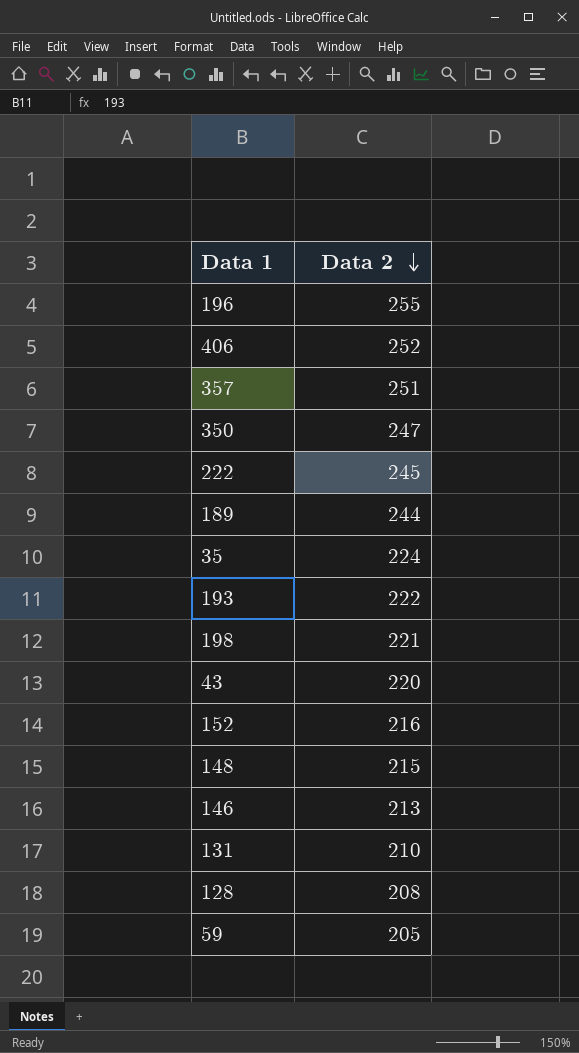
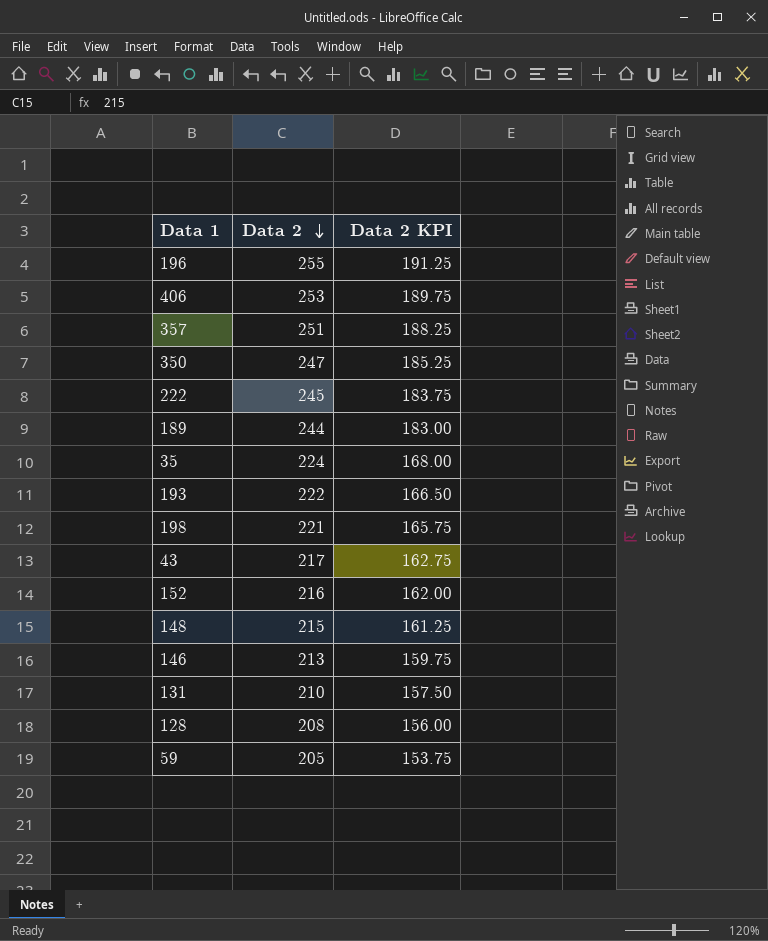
column Data 2 KPI | formula: none -> [Data 2] * 0.75
406 | Data 2: 252 -> 253
43 | Data 2: 220 -> 217

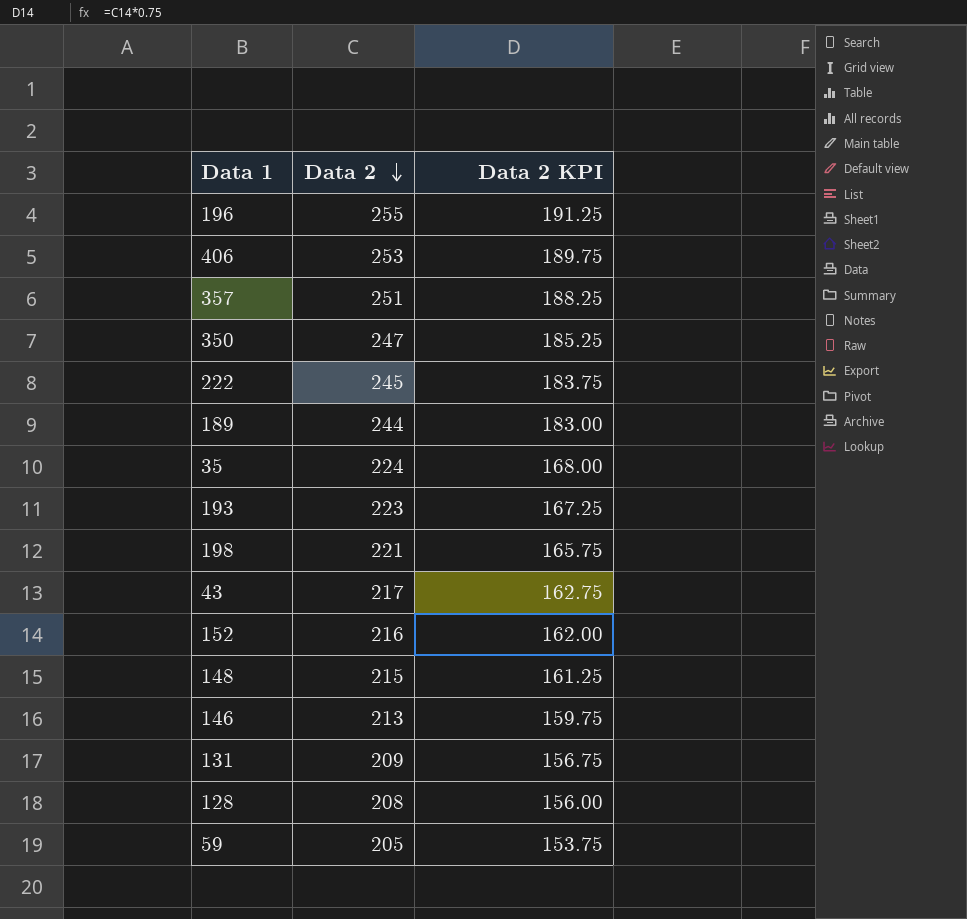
193 | Data 2: 222 -> 223
193 | Data 2 KPI: 166.50 -> 167.25
131 | Data 2: 210 -> 209
131 | Data 2 KPI: 157.50 -> 156.75

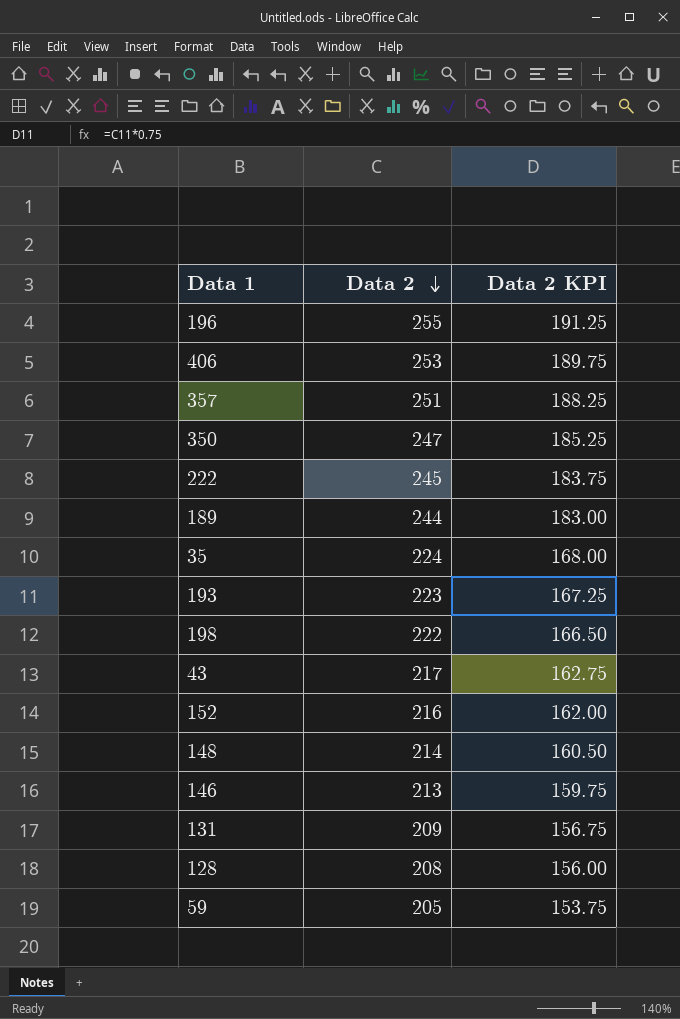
198 | Data 2: 221 -> 222
198 | Data 2 KPI: 165.75 -> 166.50
148 | Data 2: 215 -> 214
148 | Data 2 KPI: 161.25 -> 160.50

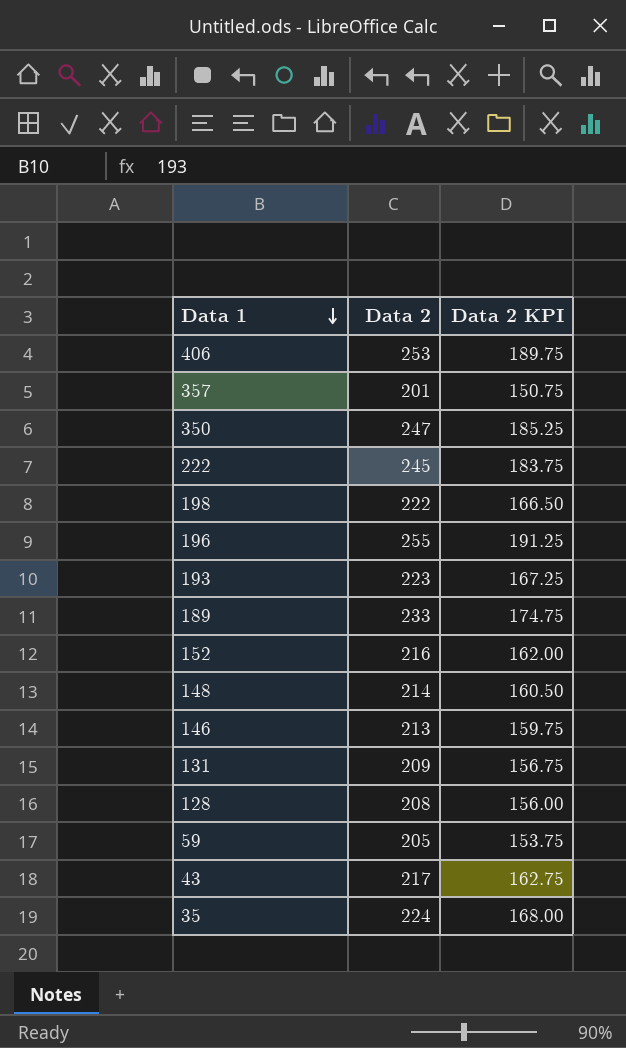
row order: Data 2 descending -> Data 1 descending
357 | Data 2: 251 -> 201
357 | Data 2 KPI: 188.25 -> 150.75
189 | Data 2: 244 -> 233
189 | Data 2 KPI: 183.00 -> 174.75

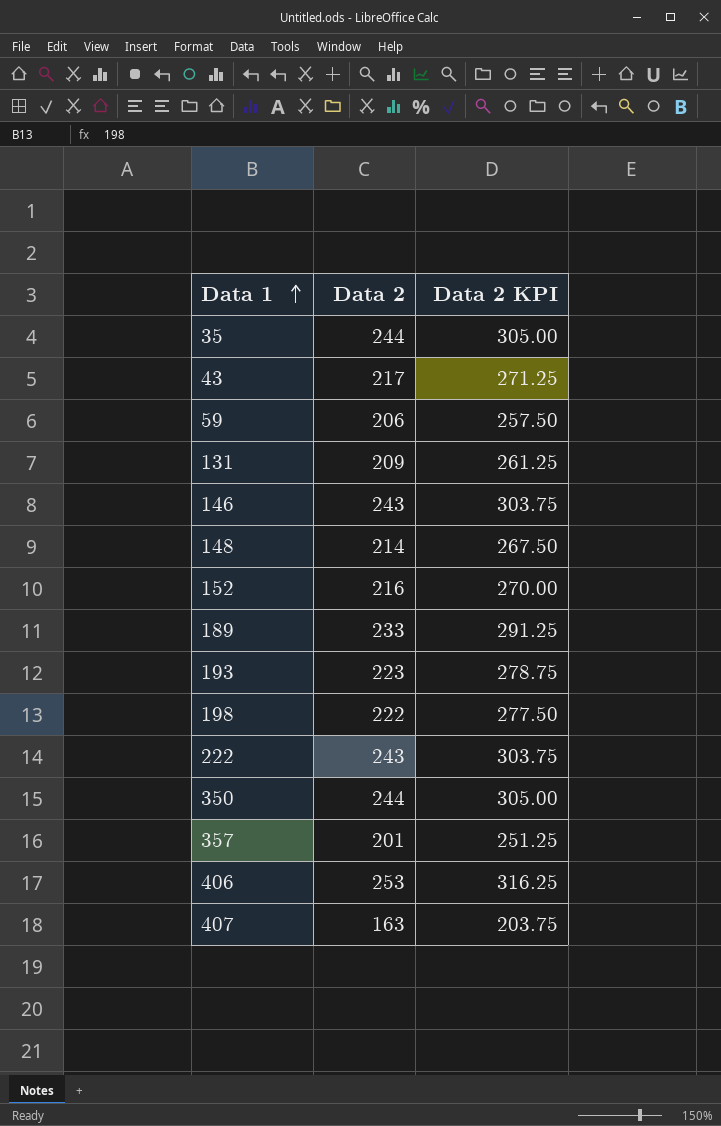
row order: Data 1 descending -> Data 1 ascending
column Data 2 KPI | formula: [Data 2] * 0.75 -> [Data 2] * 1.25
row 196: 255 | 191.25 -> none
row 128: 208 | 156.00 -> none
35 | Data 2: 224 -> 244
59 | Data 2: 205 -> 206
146 | Data 2: 213 -> 243
222 | Data 2: 245 -> 243
350 | Data 2: 247 -> 244
row 407: none -> 163 | 203.75

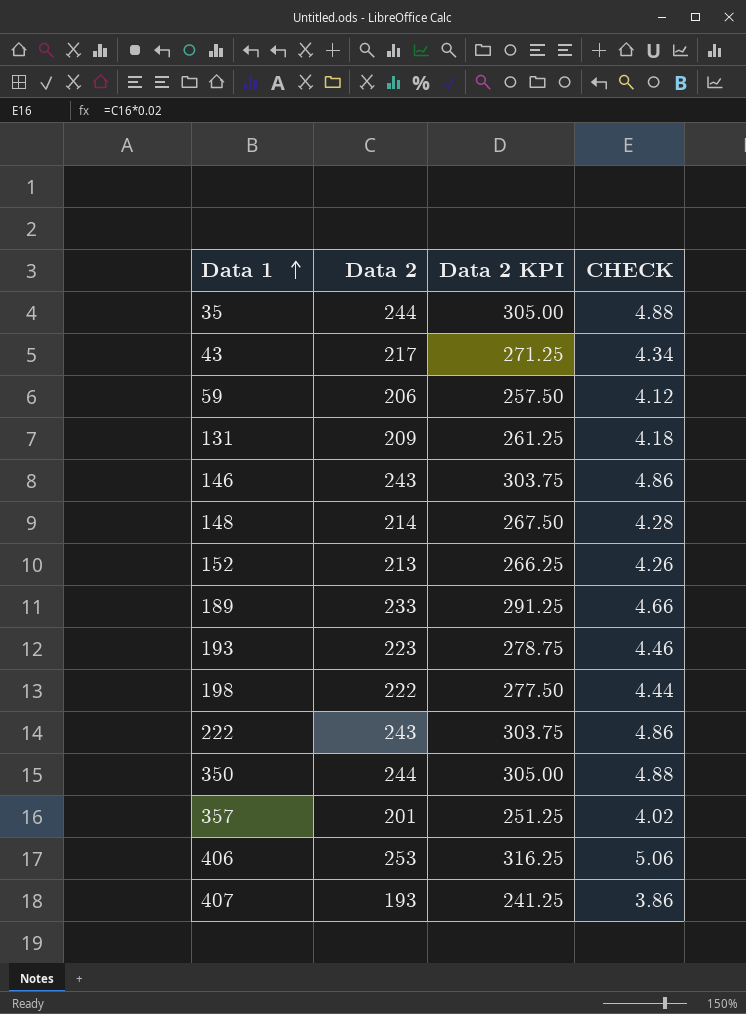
column CHECK | formula: none -> [Data 2] * 0.02
152 | Data 2: 216 -> 213
152 | Data 2 KPI: 270.00 -> 266.25
407 | Data 2: 163 -> 193
407 | Data 2 KPI: 203.75 -> 241.25

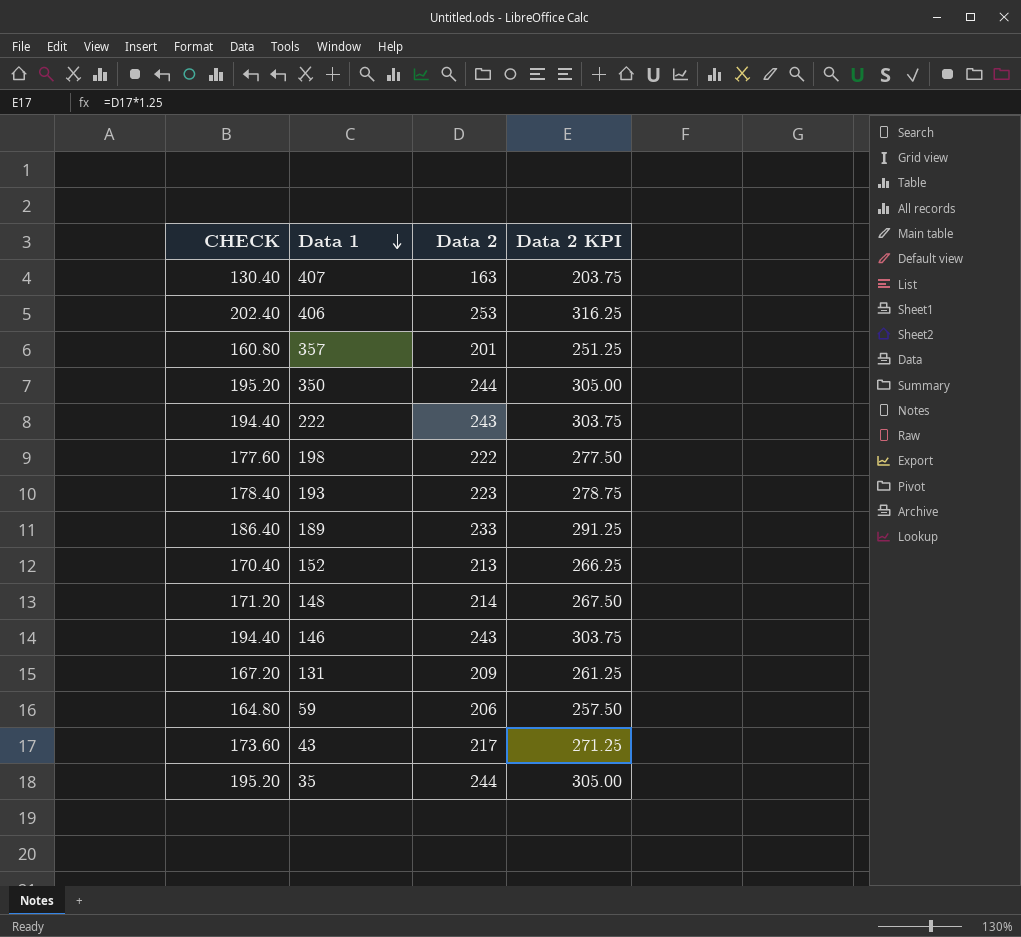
row order: Data 1 ascending -> Data 1 descending
column CHECK | formula: [Data 2] * 0.02 -> [Data 2] * 0.8
column CHECK | position: 4 -> 1
407 | Data 2: 193 -> 163
407 | Data 2 KPI: 241.25 -> 203.75

